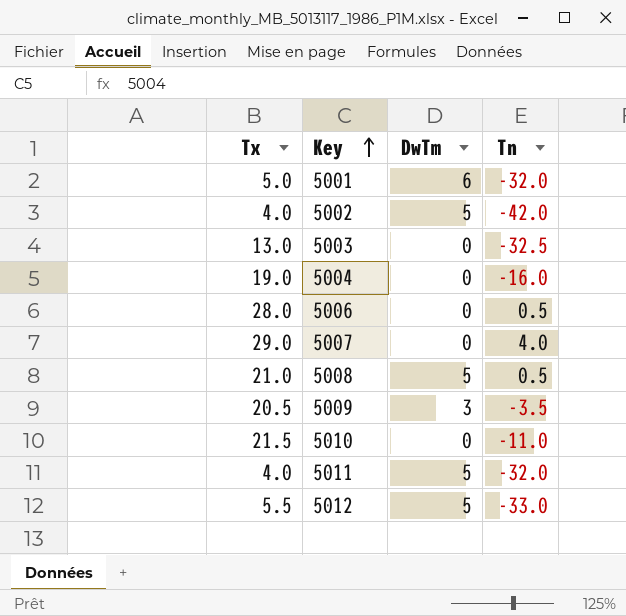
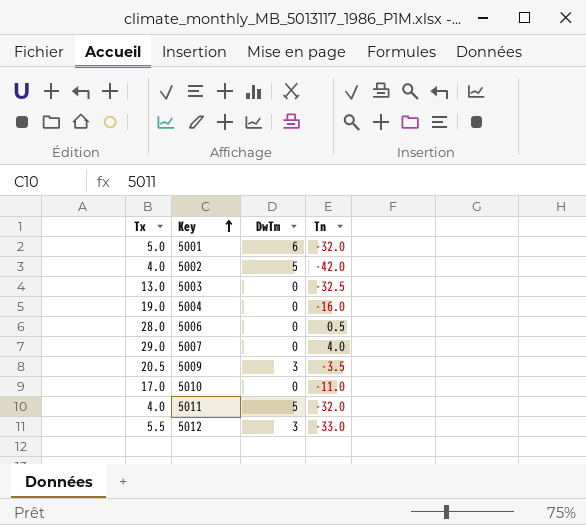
row 5008: 21.0 | 5 | 0.5 -> none
5010 | Tx: 21.5 -> 17.0
5012 | DwTm: 5 -> 3

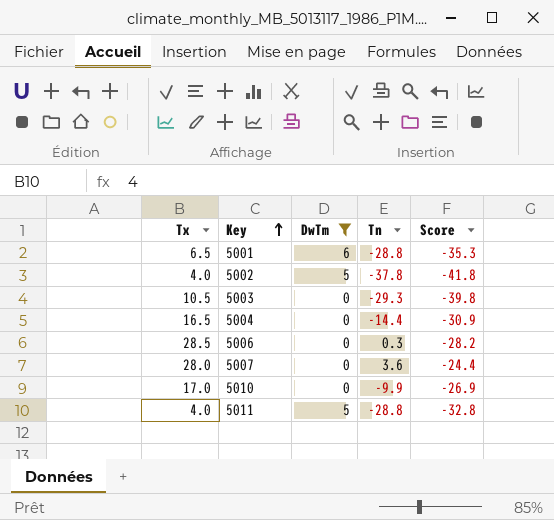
filter: none -> DwTm != 3
column Score | formula: none -> [Tn] - [Tx]
5001 | Tx: 5.0 -> 6.5
5001 | Tn: -32.0 -> -28.8
5002 | Tn: -42.0 -> -37.8
5003 | Tx: 13.0 -> 10.5
5003 | Tn: -32.5 -> -29.3
5004 | Tx: 19.0 -> 16.5
5004 | Tn: -16.0 -> -14.4
5006 | Tx: 28.0 -> 28.5
5006 | Tn: 0.5 -> 0.3
5007 | Tx: 29.0 -> 28.0
5007 | Tn: 4.0 -> 3.6
5010 | Tn: -11.0 -> -9.9
5011 | Tn: -32.0 -> -28.8

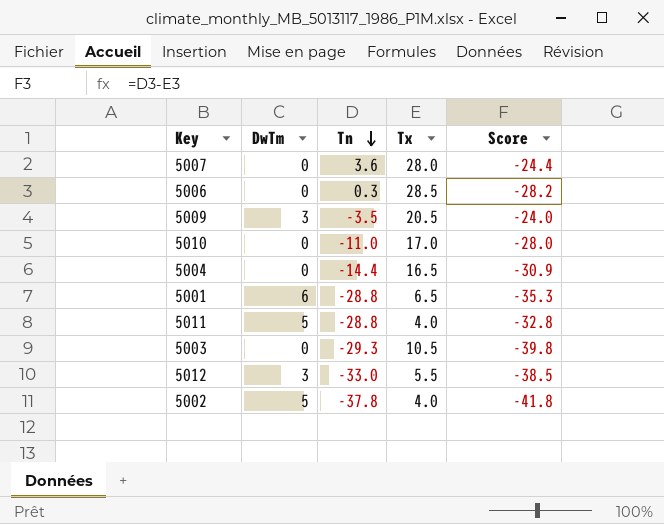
filter: DwTm != 3 -> none
row order: Key ascending -> Tn descending
column Tx | position: 1 -> 4
5010 | Tn: -9.9 -> -11.0
5010 | Score: -26.9 -> -28.0

